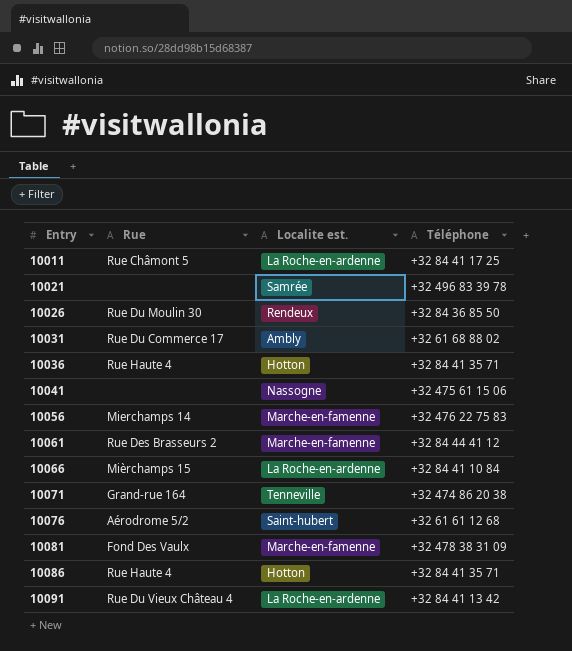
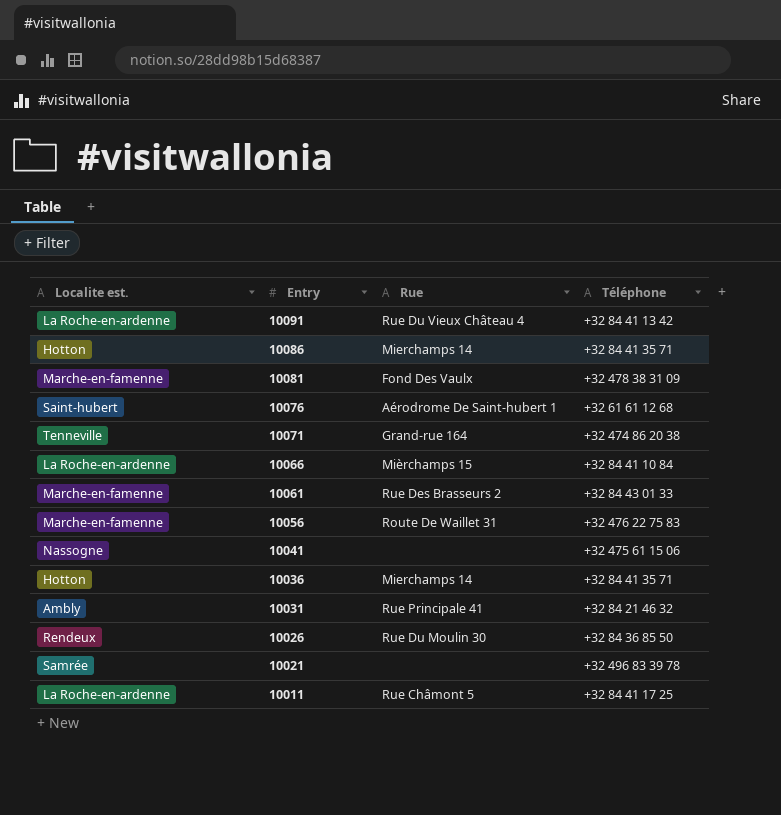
row order: Entry ascending -> Entry descending
column Localite est. | position: 3 -> 1
10086 | Rue: Rue Haute 4 -> Mierchamps 14
10076 | Rue: Aérodrome 5/2 -> Aérodrome De Saint-hubert 1
10061 | Téléphone: +32 84 44 41 12 -> +32 84 43 01 33
10056 | Rue: Mierchamps 14 -> Route De Waillet 31
10036 | Rue: Rue Haute 4 -> Mierchamps 14
10031 | Rue: Rue Du Commerce 17 -> Rue Principale 41
10031 | Téléphone: +32 61 68 88 02 -> +32 84 21 46 32

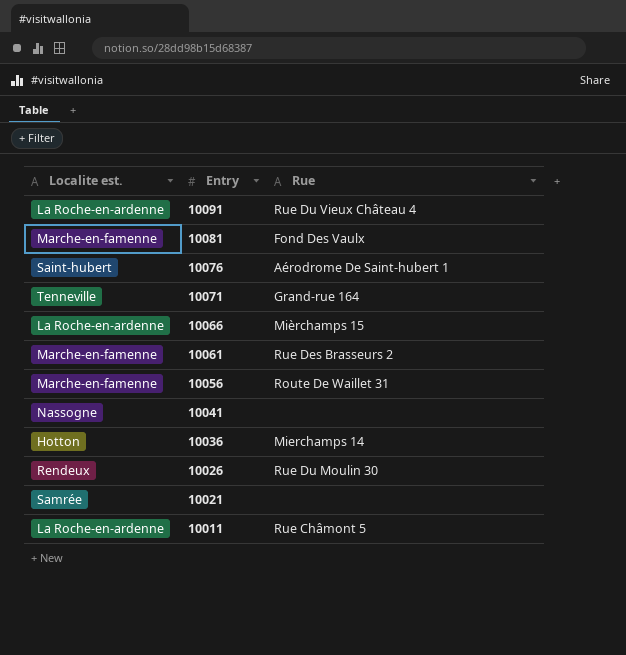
column Téléphone | position: 4 -> none
row 10086: Hotton | Mierchamps 14 | +32 84 41 35 71 -> none
row 10031: Ambly | Rue Principale 41 | +32 84 21 46 32 -> none

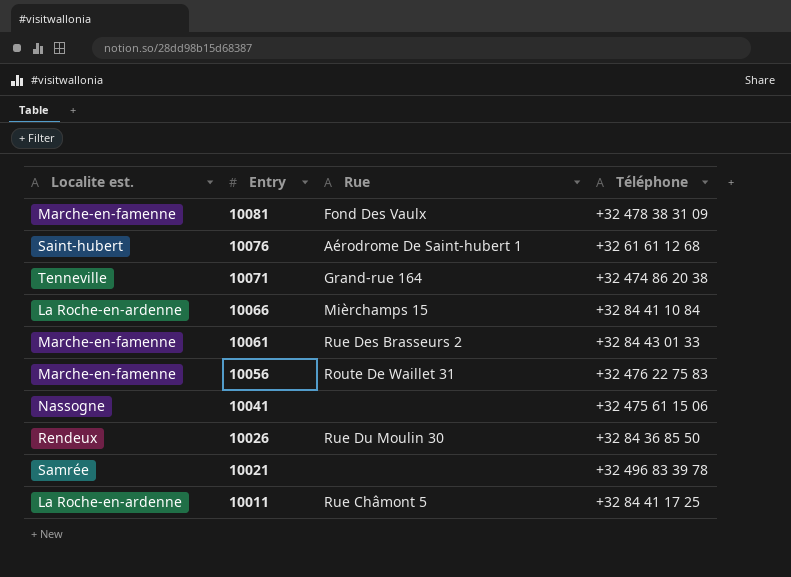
column Téléphone | position: none -> 4
row 10091: La Roche-en-ardenne | Rue Du Vieux Château 4 -> none
row 10036: Hotton | Mierchamps 14 -> none

